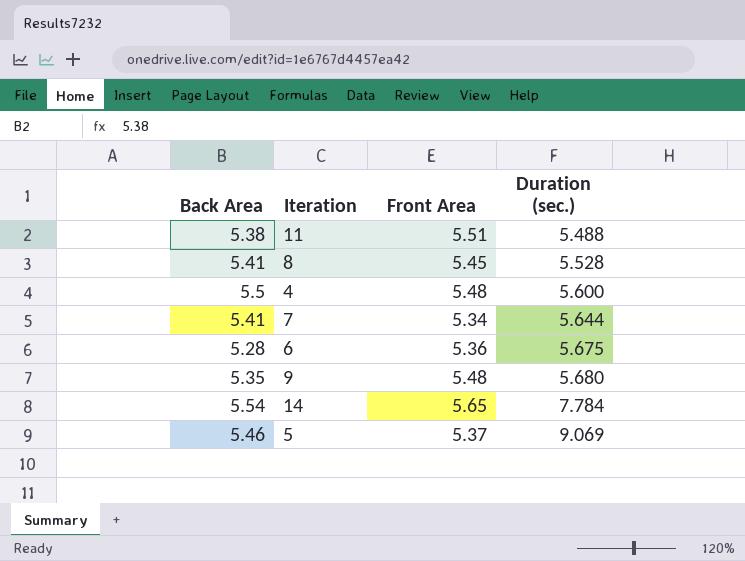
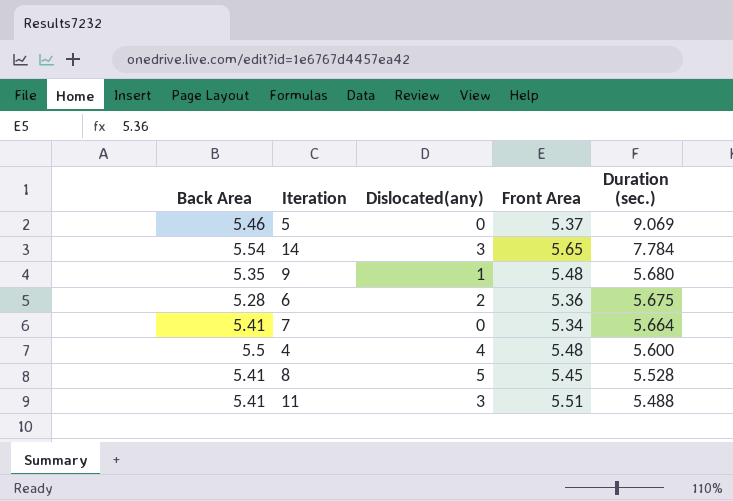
row order: Duration (sec.) ascending -> Duration (sec.) descending
column Dislocated(any) | position: none -> 3
7 | Duration (sec.): 5.644 -> 5.664
11 | Back Area: 5.38 -> 5.41

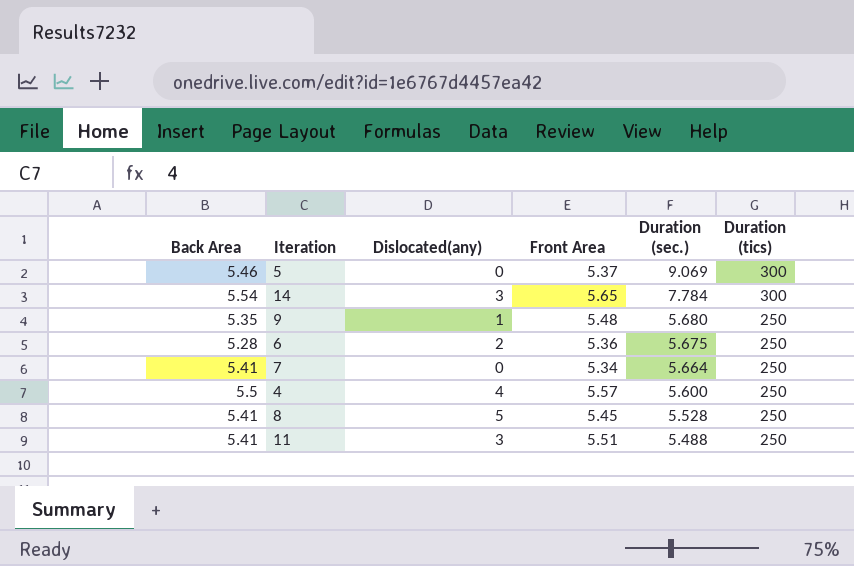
column Duration (tics) | position: none -> 6
4 | Front Area: 5.48 -> 5.57

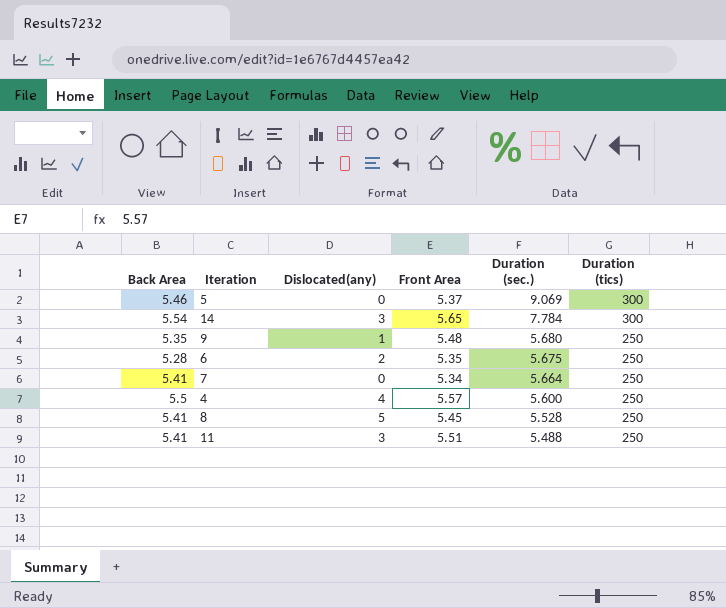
6 | Front Area: 5.36 -> 5.35

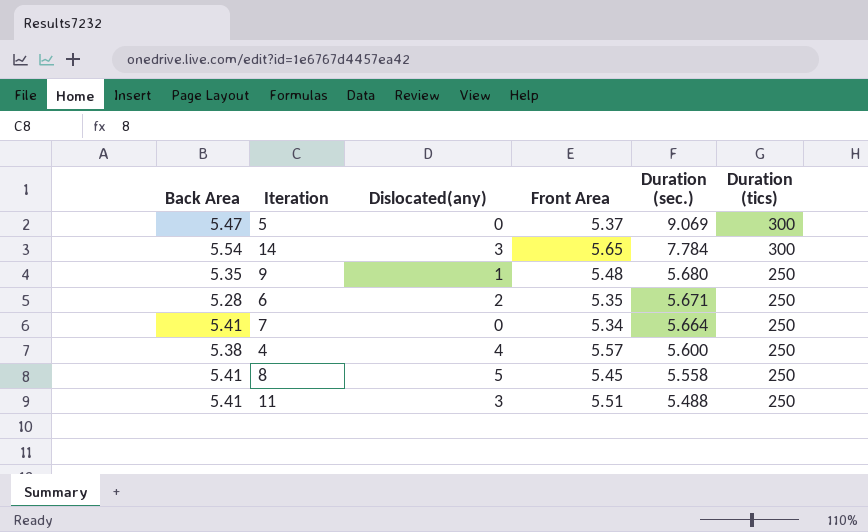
5 | Back Area: 5.46 -> 5.47
6 | Duration (sec.): 5.675 -> 5.671
4 | Back Area: 5.5 -> 5.38
8 | Duration (sec.): 5.528 -> 5.558

